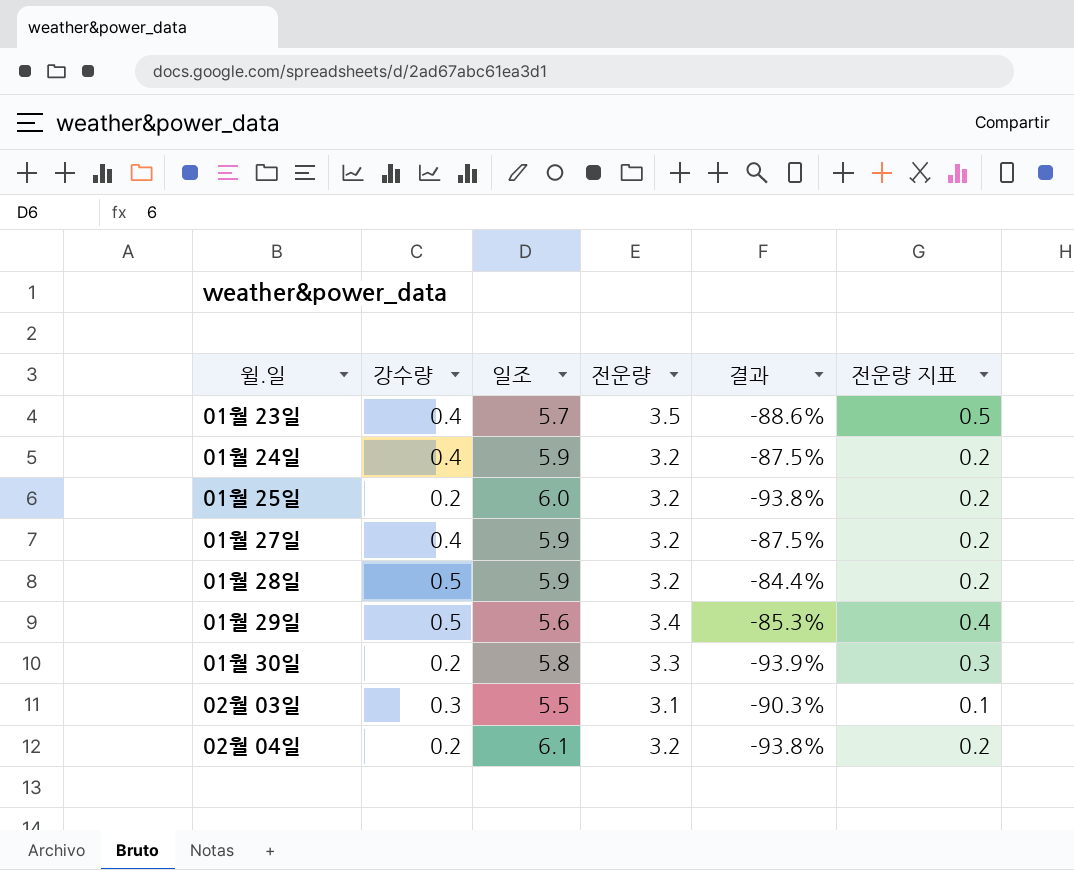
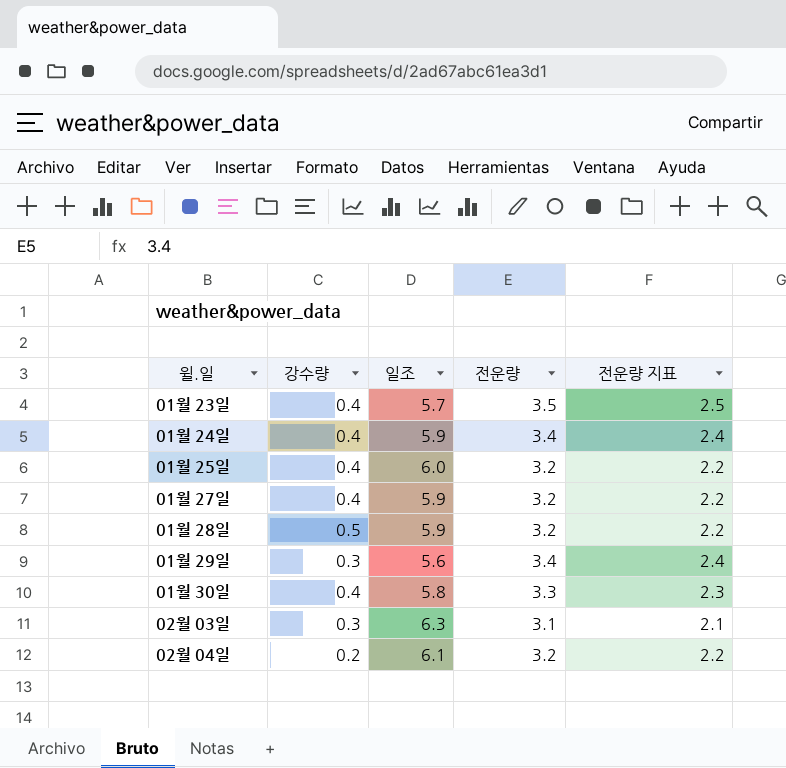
column 결과 | formula: ([강수량] - [전운량]) / [전운량] -> none
column 전운량 지표 | formula: [전운량] - 3 -> [전운량] - 1
01월 24일 | 전운량: 3.2 -> 3.4
01월 25일 | 강수량: 0.2 -> 0.4
01월 29일 | 강수량: 0.5 -> 0.3
01월 30일 | 강수량: 0.2 -> 0.4
02월 03일 | 일조: 5.5 -> 6.3

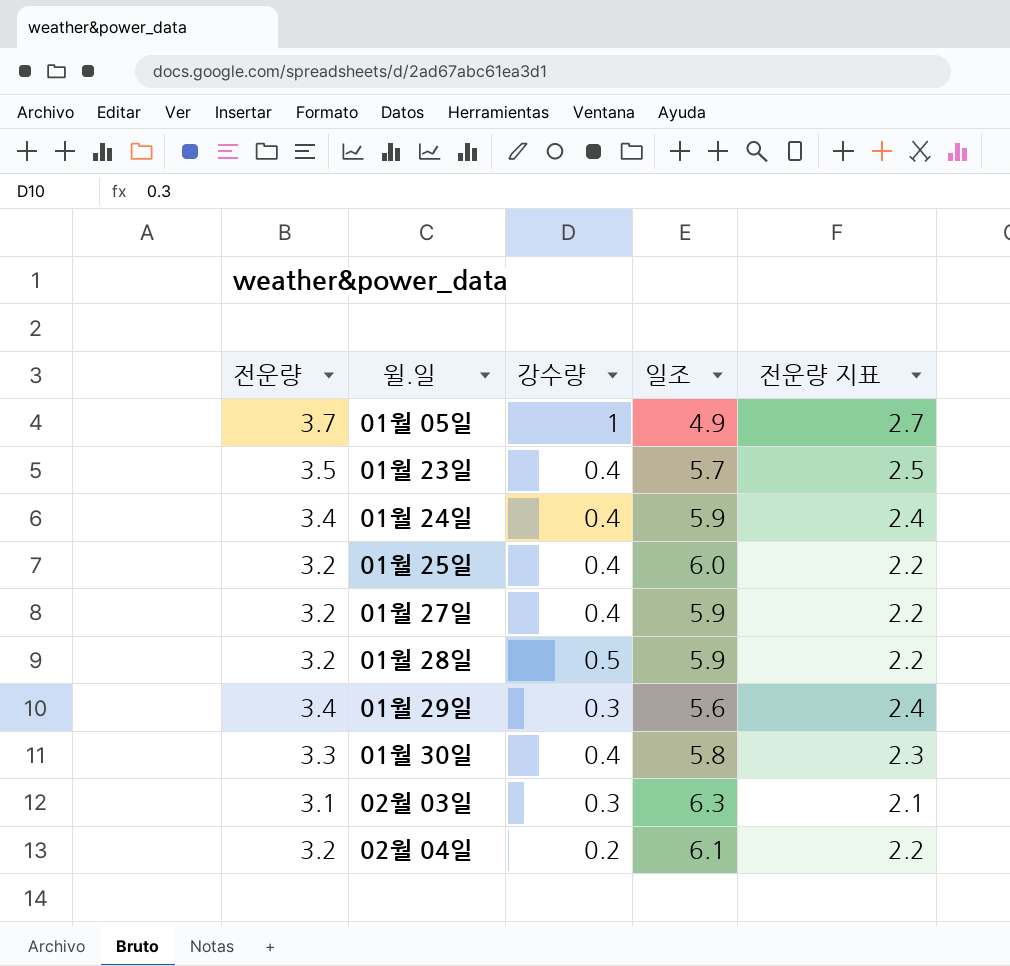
column 전운량 | position: 4 -> 1
row 01월 05일: none -> 3.7 | 1 | 4.9 | 2.7

